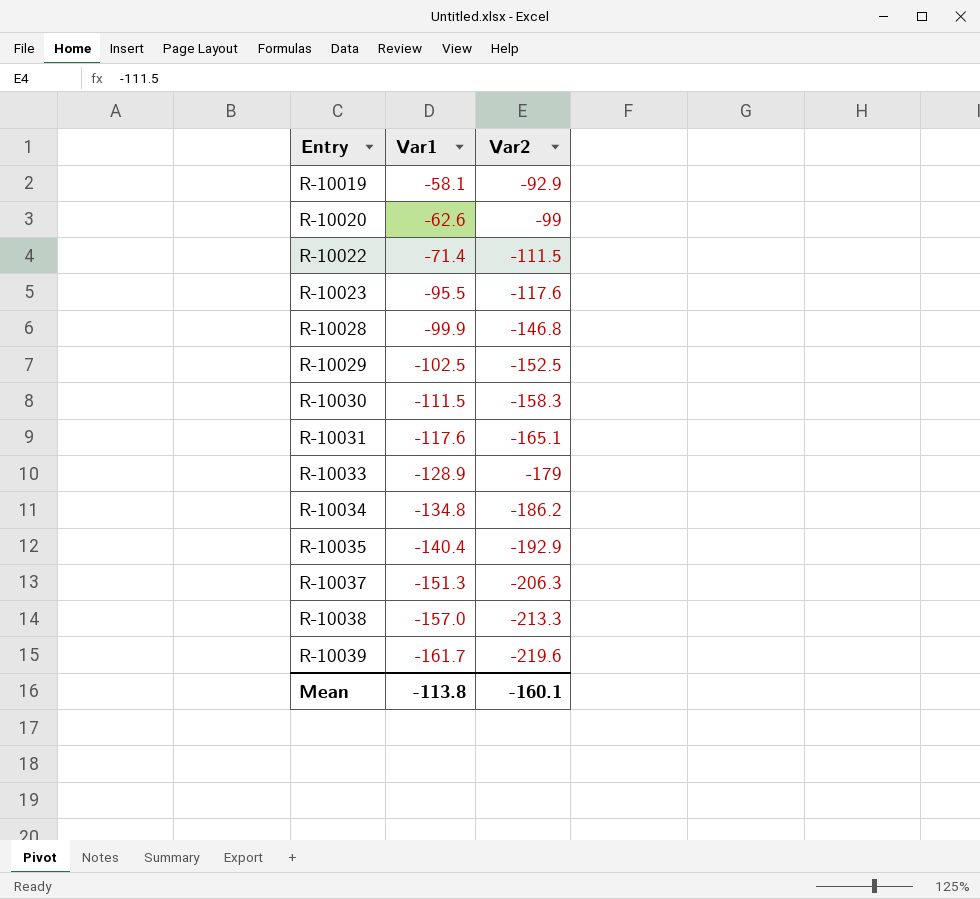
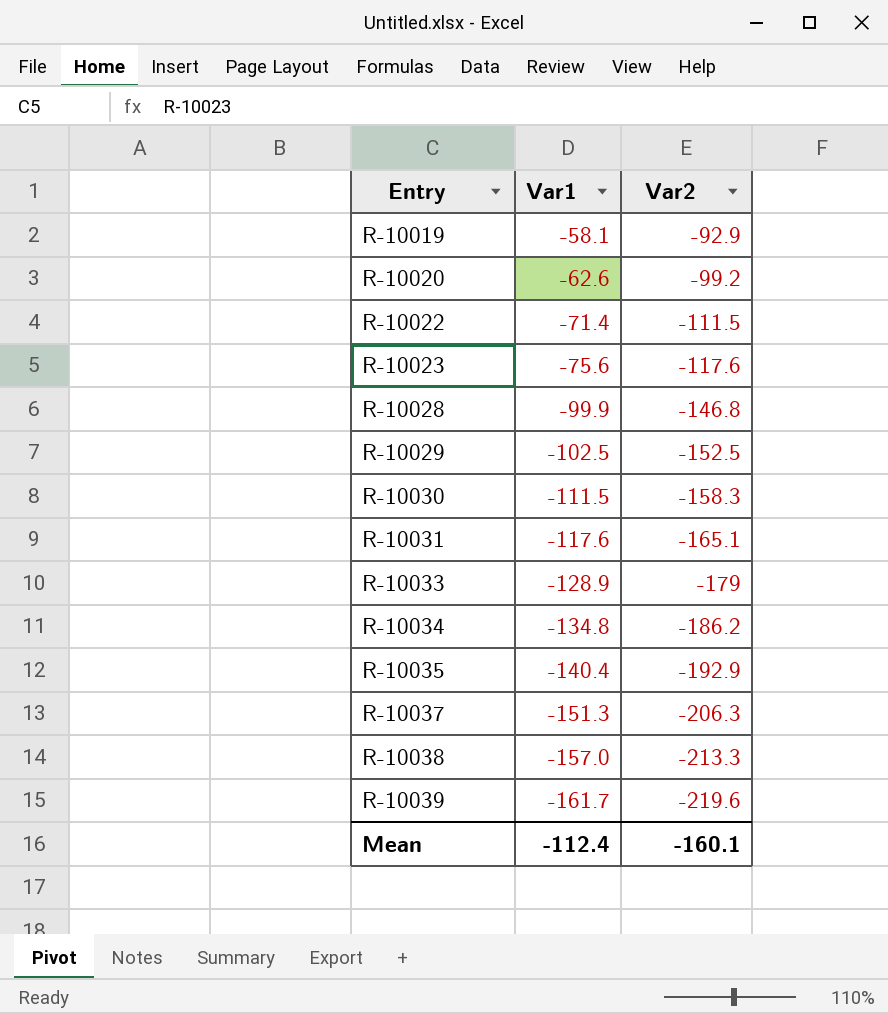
R-10020 | Var2: -99 -> -99.2
R-10023 | Var1: -95.5 -> -75.6
Mean | Var1: -113.8 -> -112.4

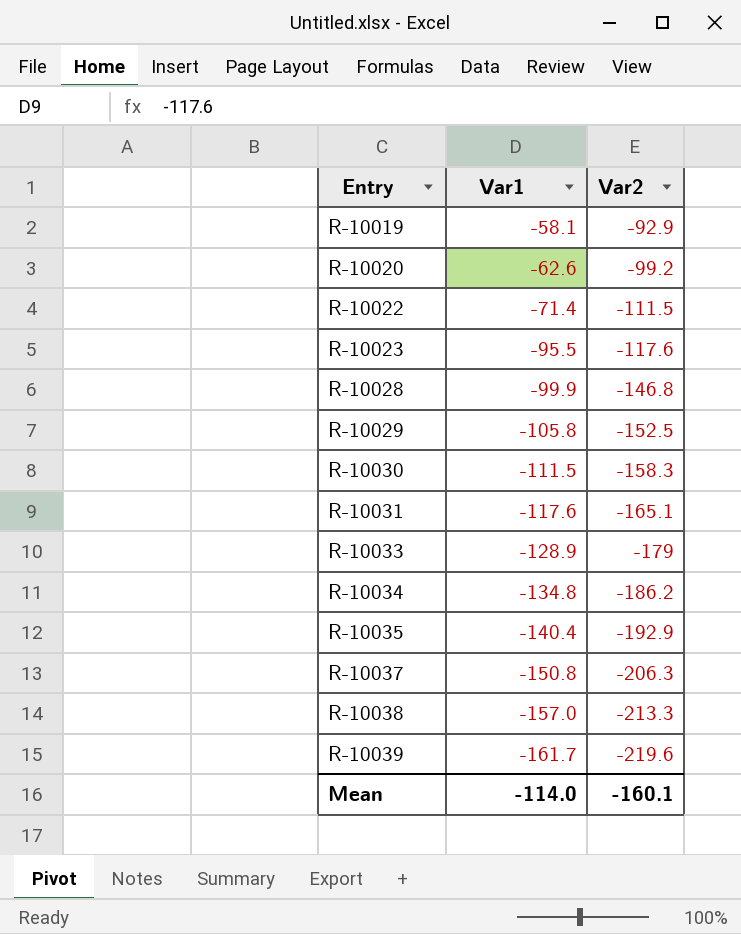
R-10023 | Var1: -75.6 -> -95.5
R-10029 | Var1: -102.5 -> -105.8
R-10037 | Var1: -151.3 -> -150.8
Mean | Var1: -112.4 -> -114.0

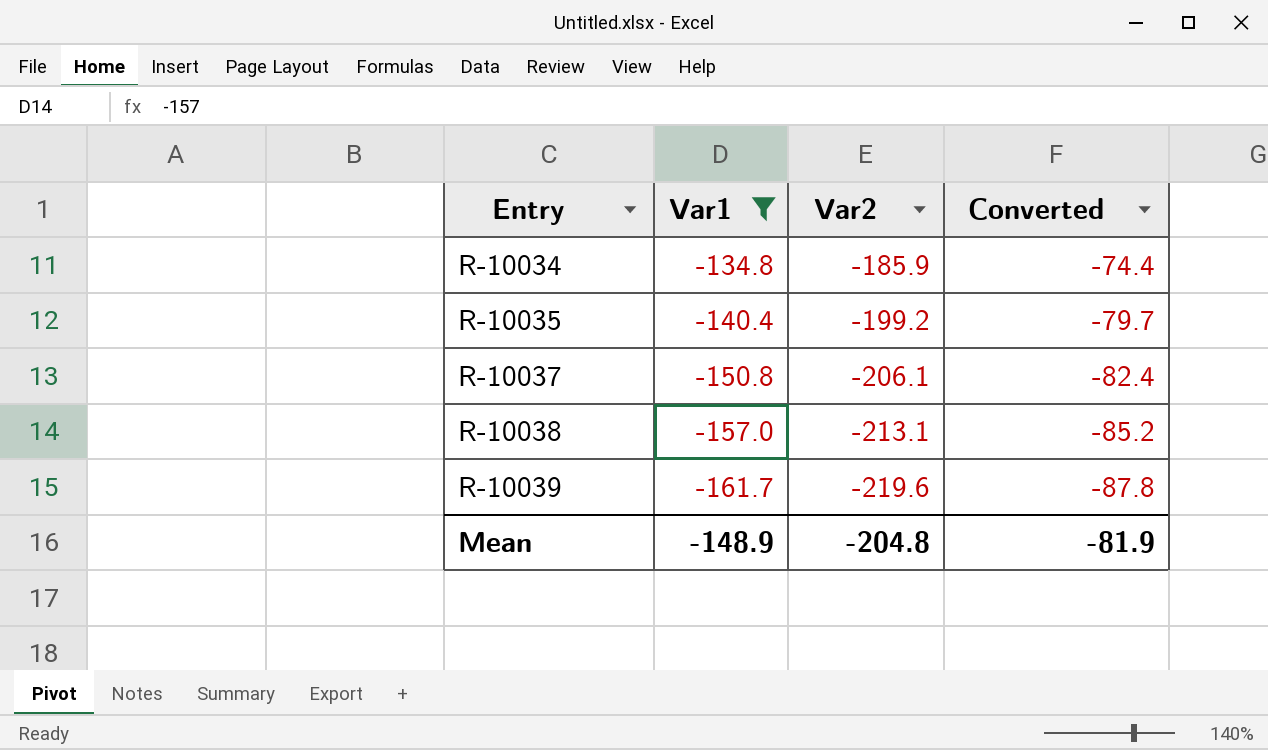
filter: none -> Var1 <= -134.8
column Converted | formula: none -> [Var2] * 0.4
R-10034 | Var2: -186.2 -> -185.9
R-10035 | Var2: -192.9 -> -199.2
R-10037 | Var2: -206.3 -> -206.1
R-10038 | Var2: -213.3 -> -213.1
Mean | Var1: -114.0 -> -148.9
Mean | Var2: -160.1 -> -204.8

